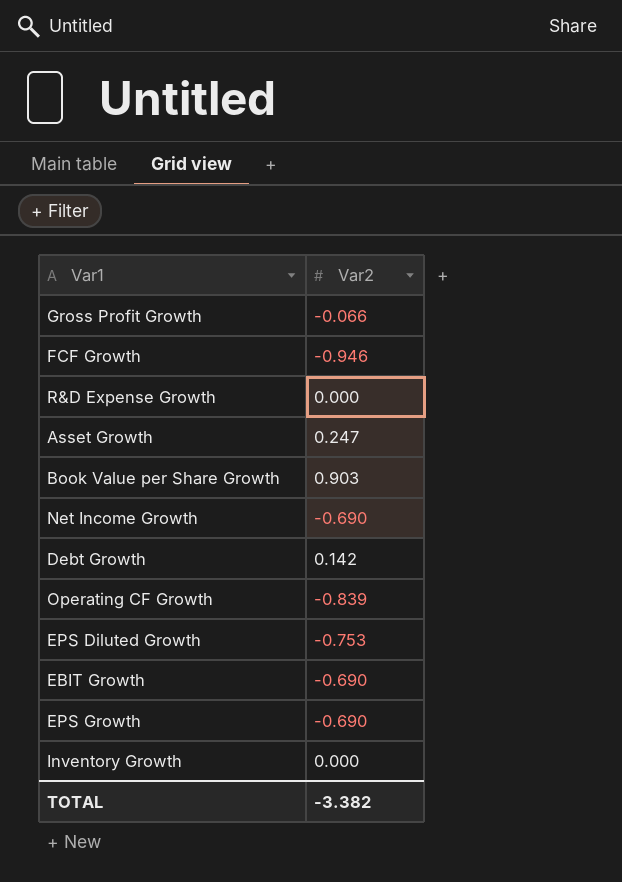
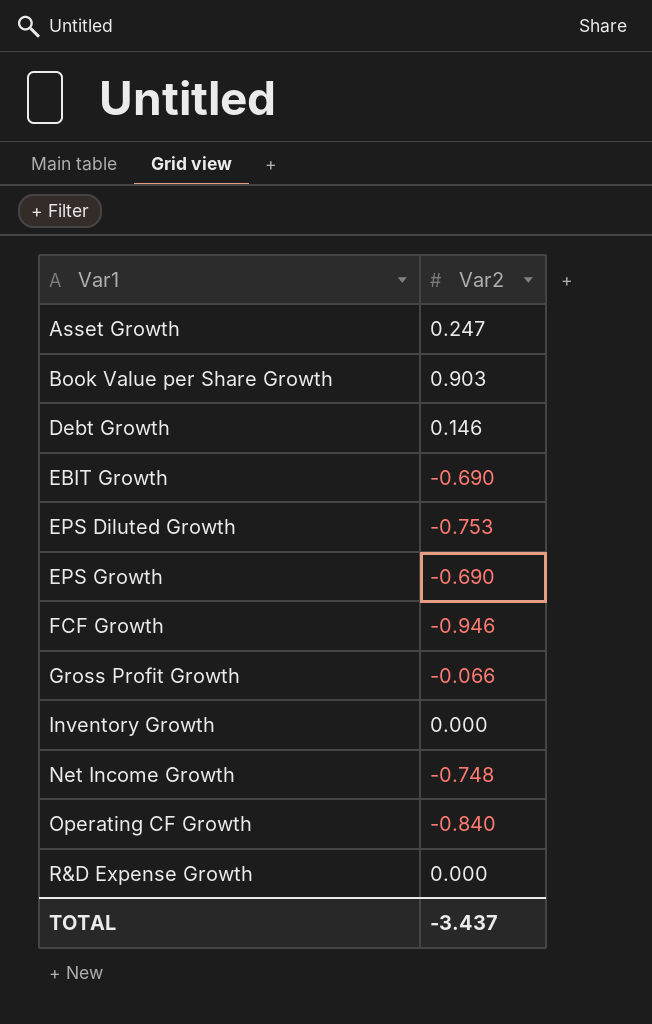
row order: none -> Var1 ascending
Debt Growth | Var2: 0.142 -> 0.146
Net Income Growth | Var2: -0.690 -> -0.748
Operating CF Growth | Var2: -0.839 -> -0.840
TOTAL | Var2: -3.382 -> -3.437

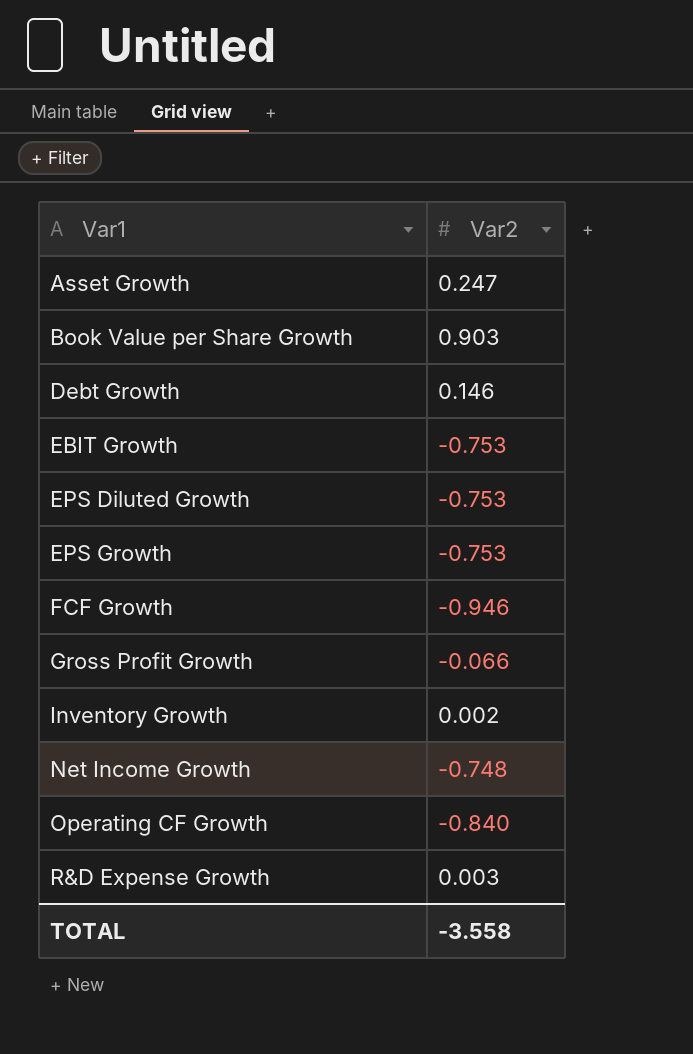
EBIT Growth | Var2: -0.690 -> -0.753
EPS Growth | Var2: -0.690 -> -0.753
Inventory Growth | Var2: 0.000 -> 0.002
R&D Expense Growth | Var2: 0.000 -> 0.003
TOTAL | Var2: -3.437 -> -3.558

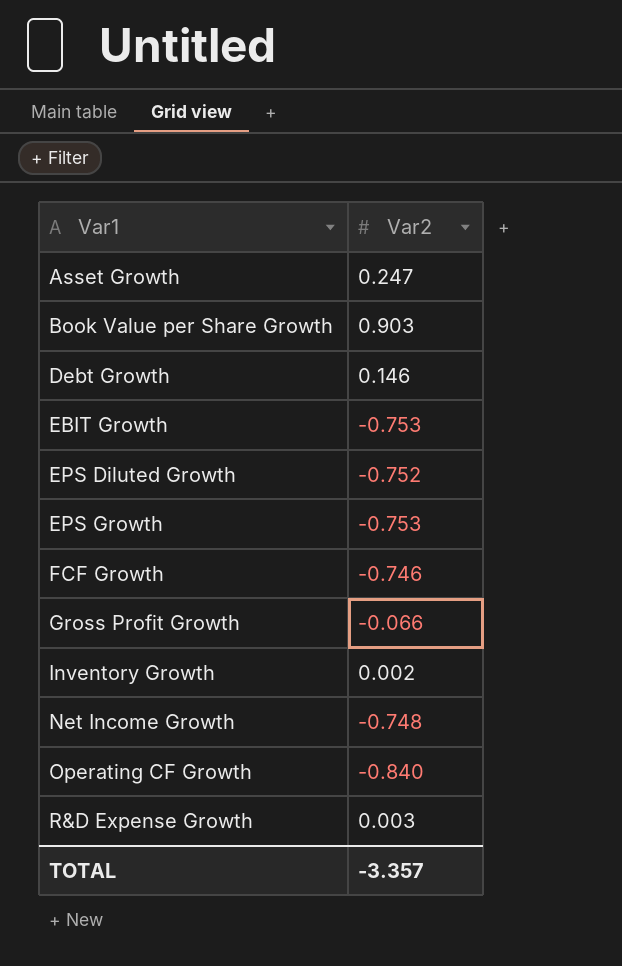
EPS Diluted Growth | Var2: -0.753 -> -0.752
FCF Growth | Var2: -0.946 -> -0.746
TOTAL | Var2: -3.558 -> -3.357

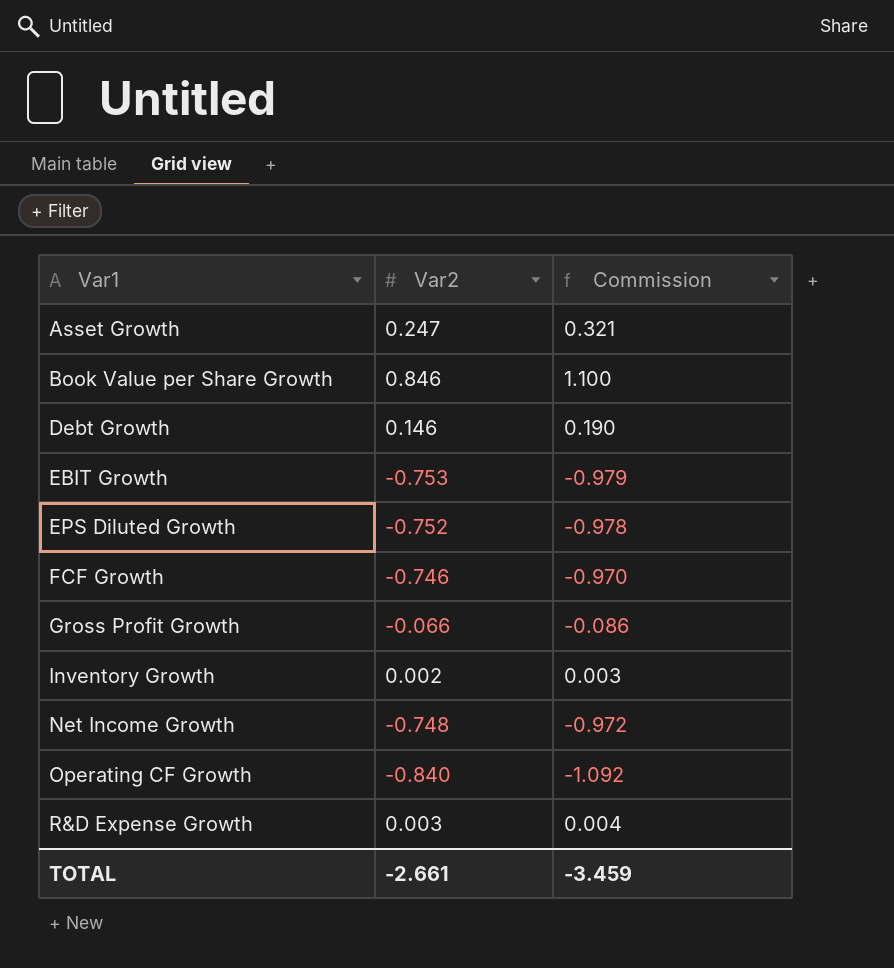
column Commission | formula: none -> [Var2] * 1.3
row EPS Growth: -0.753 -> none
Book Value per Share Growth | Var2: 0.903 -> 0.846
TOTAL | Var2: -3.357 -> -2.661

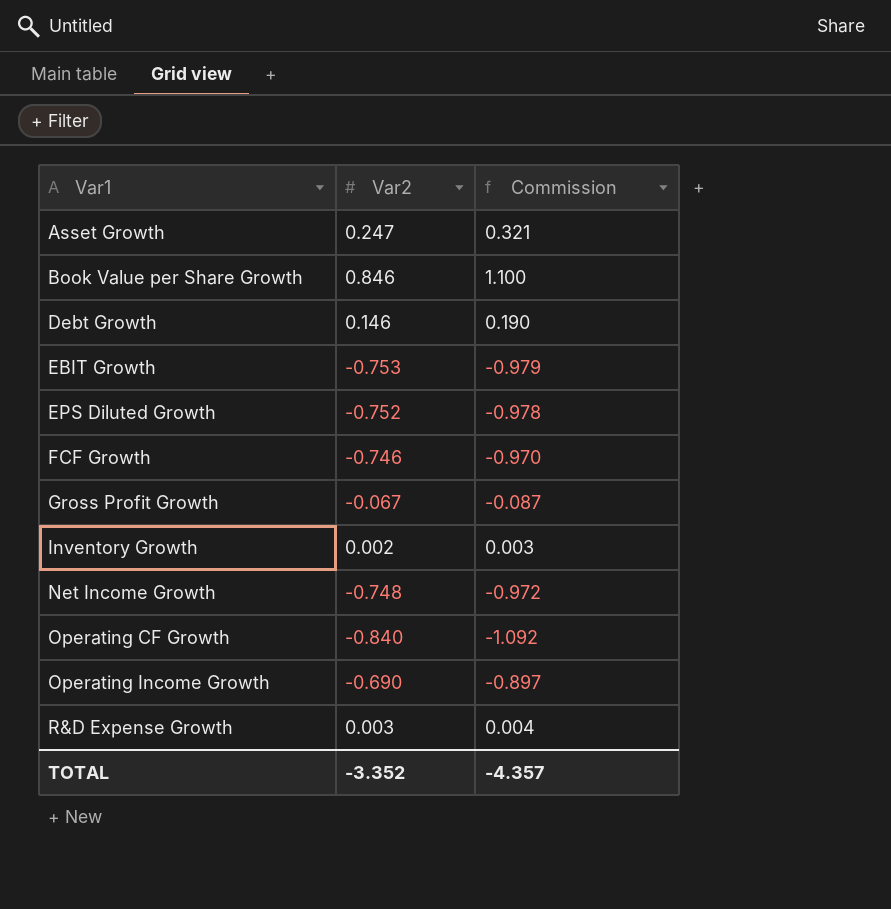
Gross Profit Growth | Var2: -0.066 -> -0.067
Gross Profit Growth | Commission: -0.086 -> -0.087
row Operating Income Growth: none -> -0.690 | -0.897
TOTAL | Var2: -2.661 -> -3.352
TOTAL | Commission: -3.459 -> -4.357

